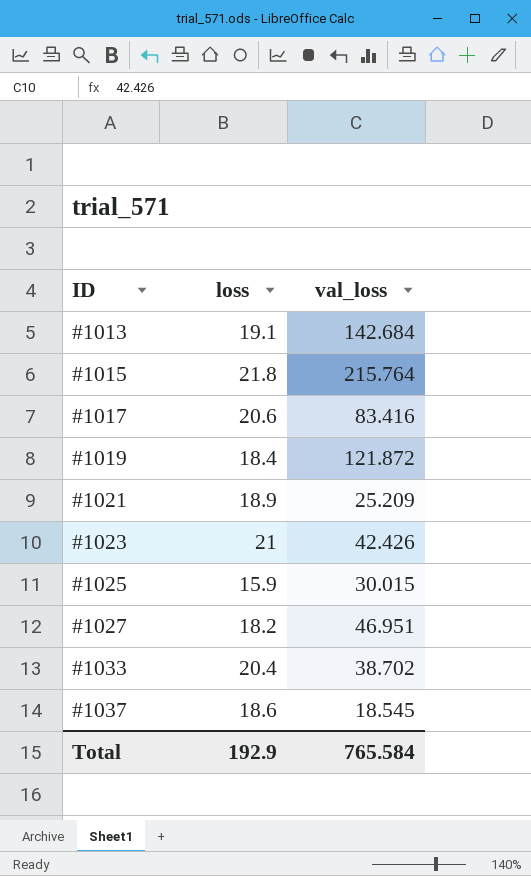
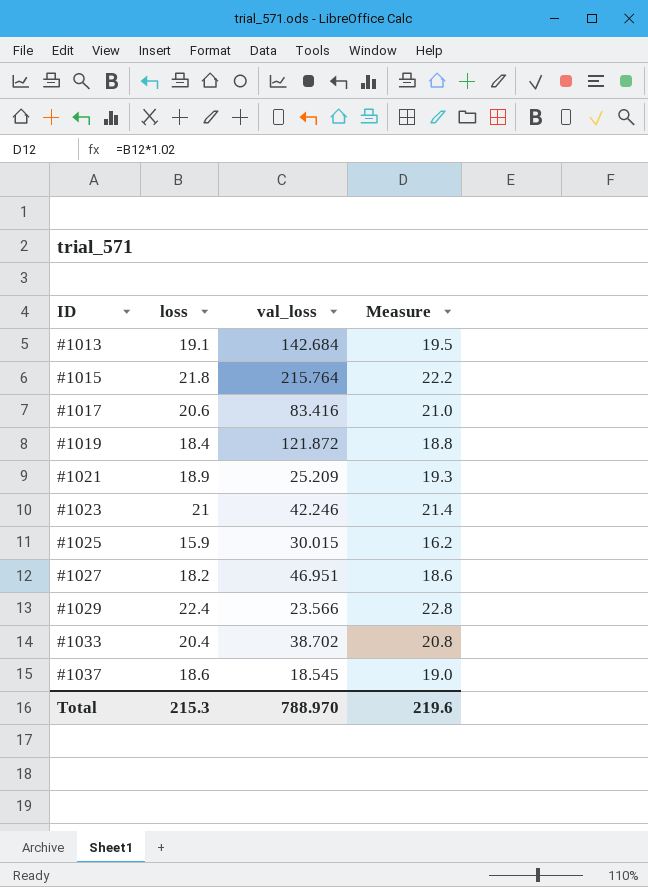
column Measure | formula: none -> [loss] * 1.02
#1023 | val_loss: 42.426 -> 42.246
row #1029: none -> 22.4 | 23.566 | 22.8
Total | loss: 192.9 -> 215.3
Total | val_loss: 765.584 -> 788.970

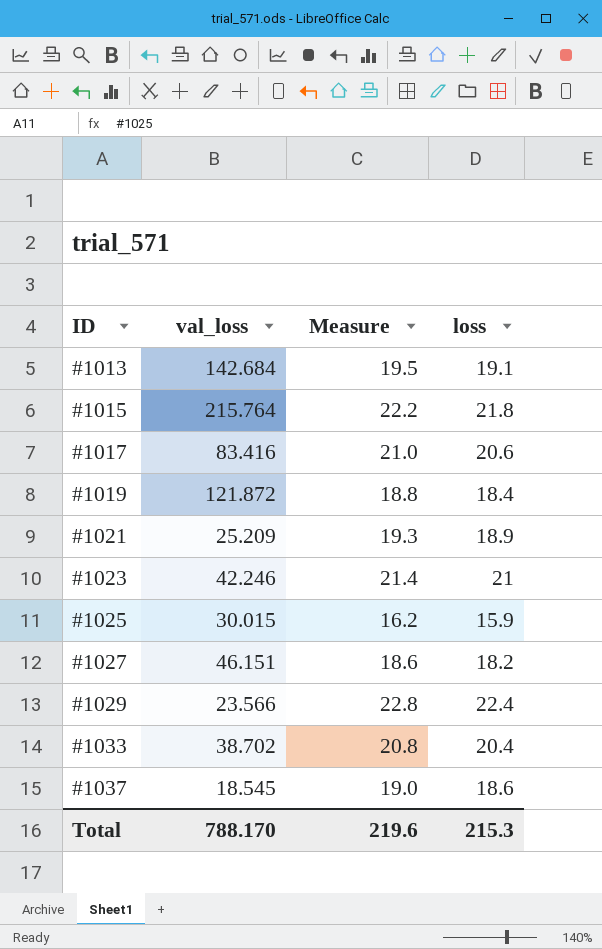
column loss | position: 2 -> 4
#1027 | val_loss: 46.951 -> 46.151
Total | val_loss: 788.970 -> 788.170

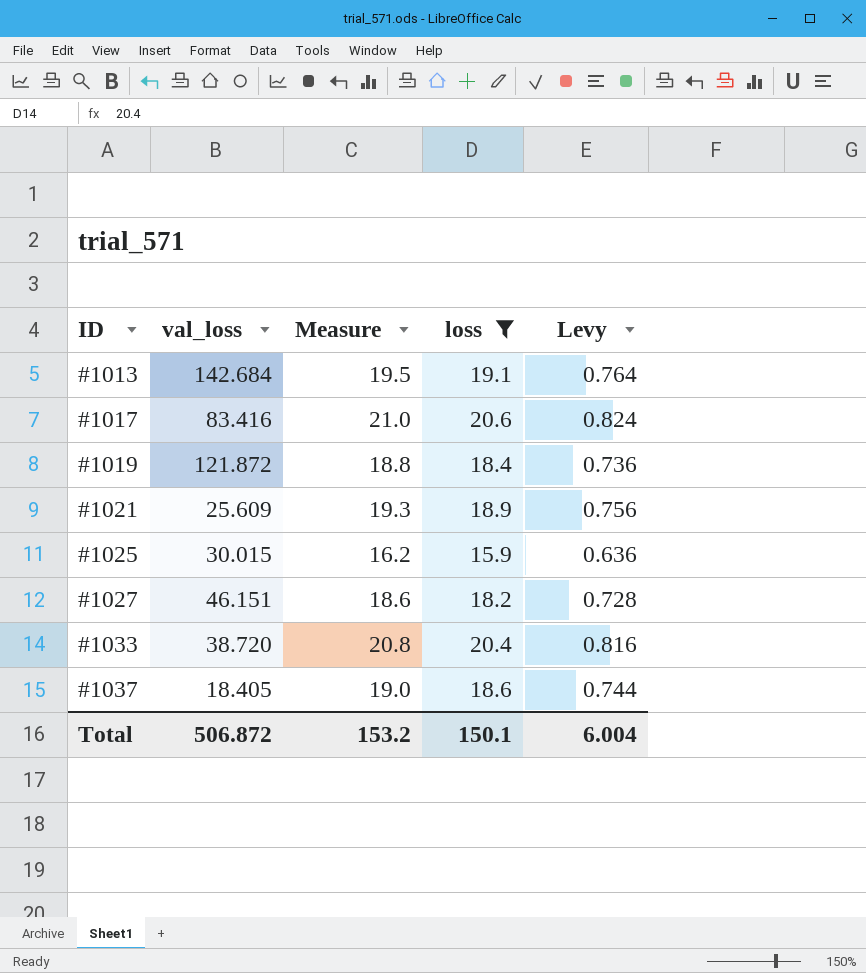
filter: none -> loss <= 20.6
column Levy | formula: none -> [loss] * 0.04
#1021 | val_loss: 25.209 -> 25.609
#1033 | val_loss: 38.702 -> 38.720
#1037 | val_loss: 18.545 -> 18.405
Total | val_loss: 788.170 -> 506.872
Total | Measure: 219.6 -> 153.2
Total | loss: 215.3 -> 150.1

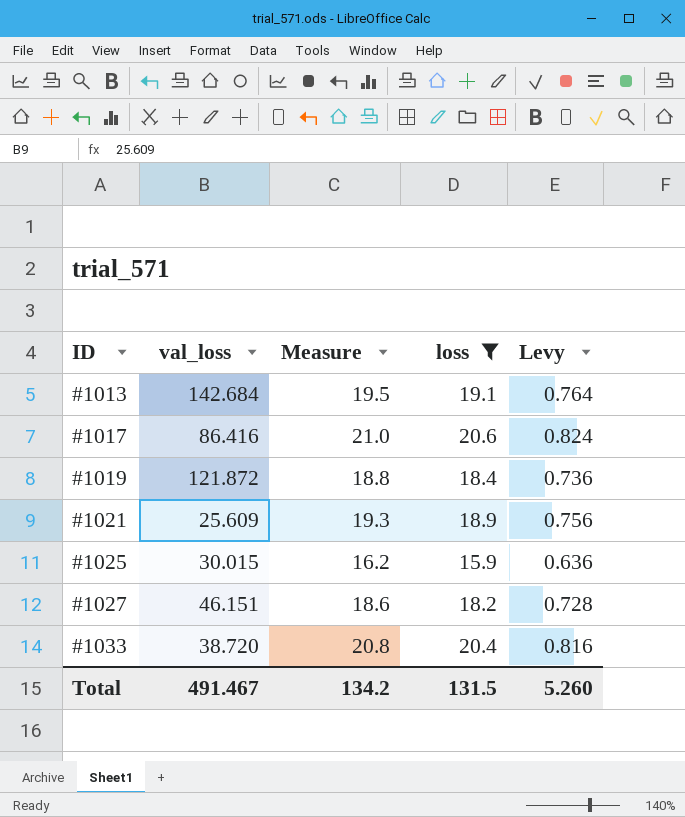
row #1037: 18.405 | 19.0 | 18.6 | 0.744 -> none
#1017 | val_loss: 83.416 -> 86.416
Total | val_loss: 506.872 -> 491.467
Total | Measure: 153.2 -> 134.2
Total | loss: 150.1 -> 131.5
Total | Levy: 6.004 -> 5.260

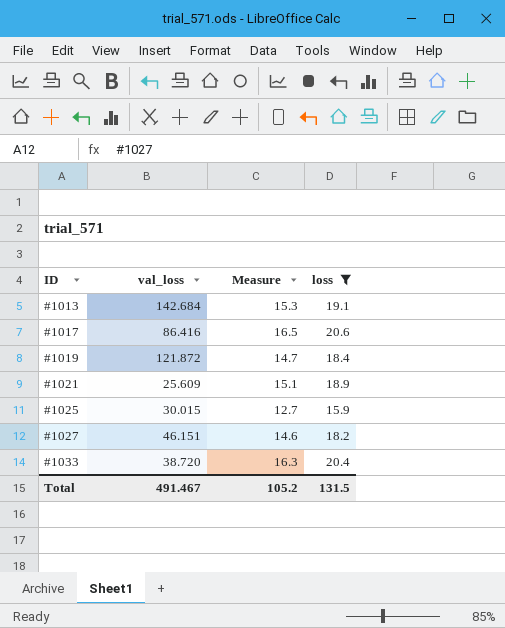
column Levy | formula: [loss] * 0.04 -> none
column Measure | formula: [loss] * 1.02 -> [loss] * 0.8
Total | Measure: 134.2 -> 105.2

